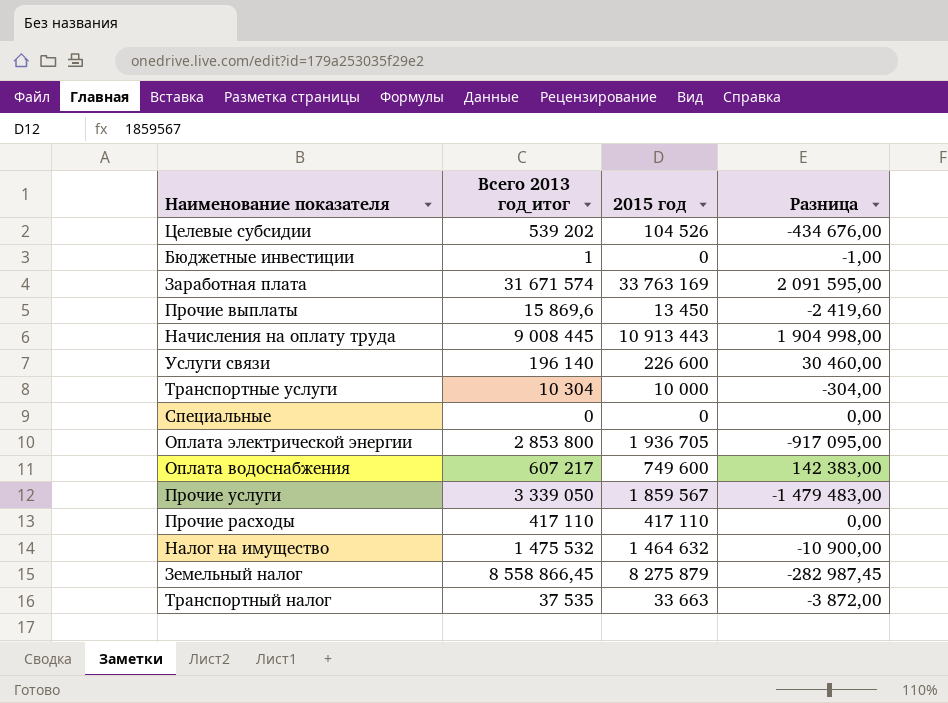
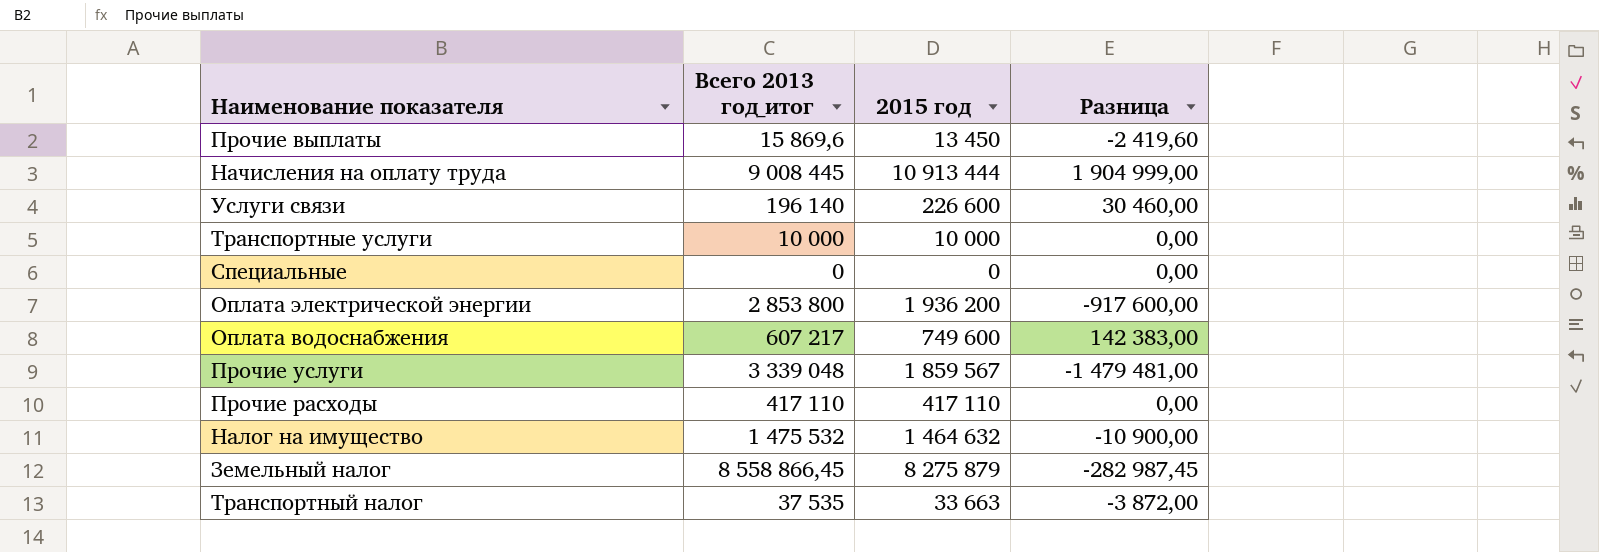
row Целевые субсидии: 539 202 | 104 526 | -434 676,00 -> none
row Бюджетные инвестиции: 1 | 0 | -1,00 -> none
row Заработная плата: 31 671 574 | 33 763 169 | 2 091 595,00 -> none
Начисления на оплату труда | 2015 год: 10 913 443 -> 10 913 444
Начисления на оплату труда | Разница: 1 904 998,00 -> 1 904 999,00
Транспортные услуги | Всего 2013 год_итог: 10 304 -> 10 000
Транспортные услуги | Разница: -304,00 -> 0,00
Оплата электрической энергии | 2015 год: 1 936 705 -> 1 936 200
Оплата электрической энергии | Разница: -917 095,00 -> -917 600,00
Прочие услуги | Всего 2013 год_итог: 3 339 050 -> 3 339 048
Прочие услуги | Разница: -1 479 483,00 -> -1 479 481,00

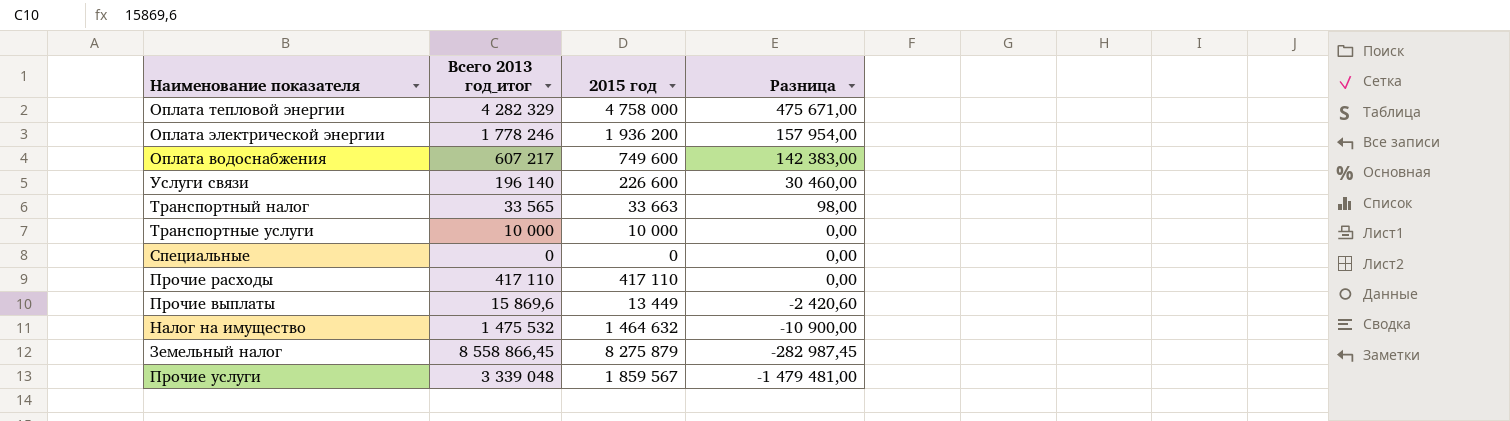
row order: none -> Разница descending
row Начисления на оплату труда: 9 008 445 | 10 913 444 | 1 904 999,00 -> none
row Оплата тепловой энергии: none -> 4 282 329 | 4 758 000 | 475 671,00
Оплата электрической энергии | Всего 2013 год_итог: 2 853 800 -> 1 778 246
Оплата электрической энергии | Разница: -917 600,00 -> 157 954,00
Транспортный налог | Всего 2013 год_итог: 37 535 -> 33 565
Транспортный налог | Разница: -3 872,00 -> 98,00
Прочие выплаты | 2015 год: 13 450 -> 13 449
Прочие выплаты | Разница: -2 419,60 -> -2 420,60

